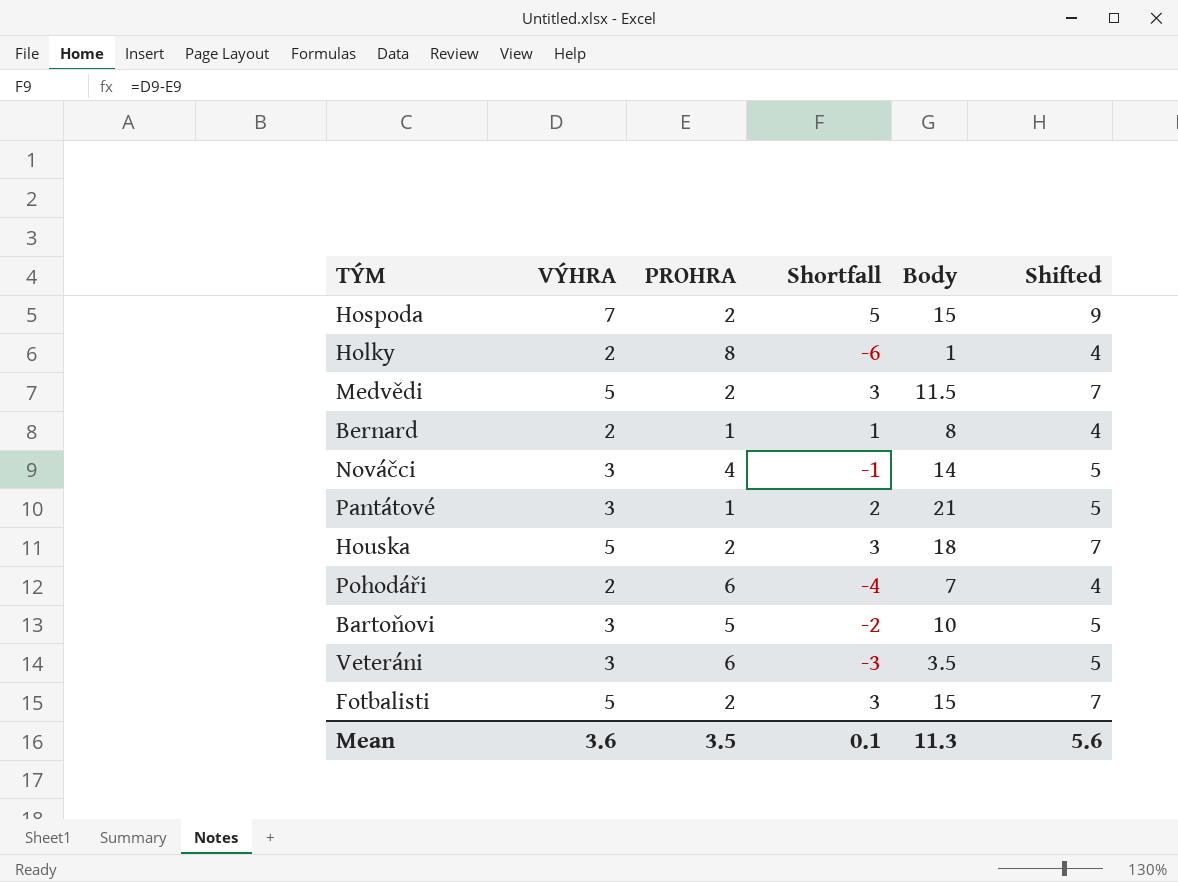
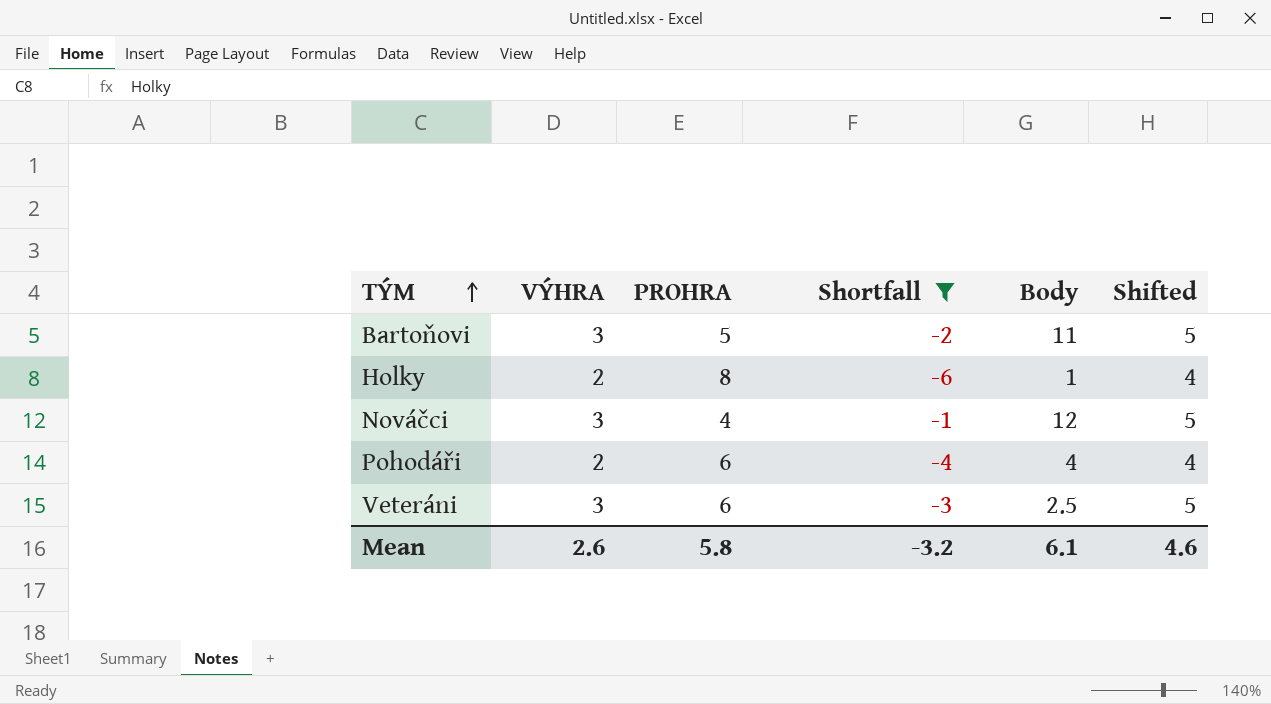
filter: none -> Shortfall <= -1
row order: none -> TÝM ascending
Bartoňovi | Body: 10 -> 11
Nováčci | Body: 14 -> 12
Pohodáři | Body: 7 -> 4
Veteráni | Body: 3.5 -> 2.5
Mean | VÝHRA: 3.6 -> 2.6
Mean | PROHRA: 3.5 -> 5.8
Mean | Shortfall: 0.1 -> -3.2
Mean | Body: 11.3 -> 6.1
Mean | Shifted: 5.6 -> 4.6

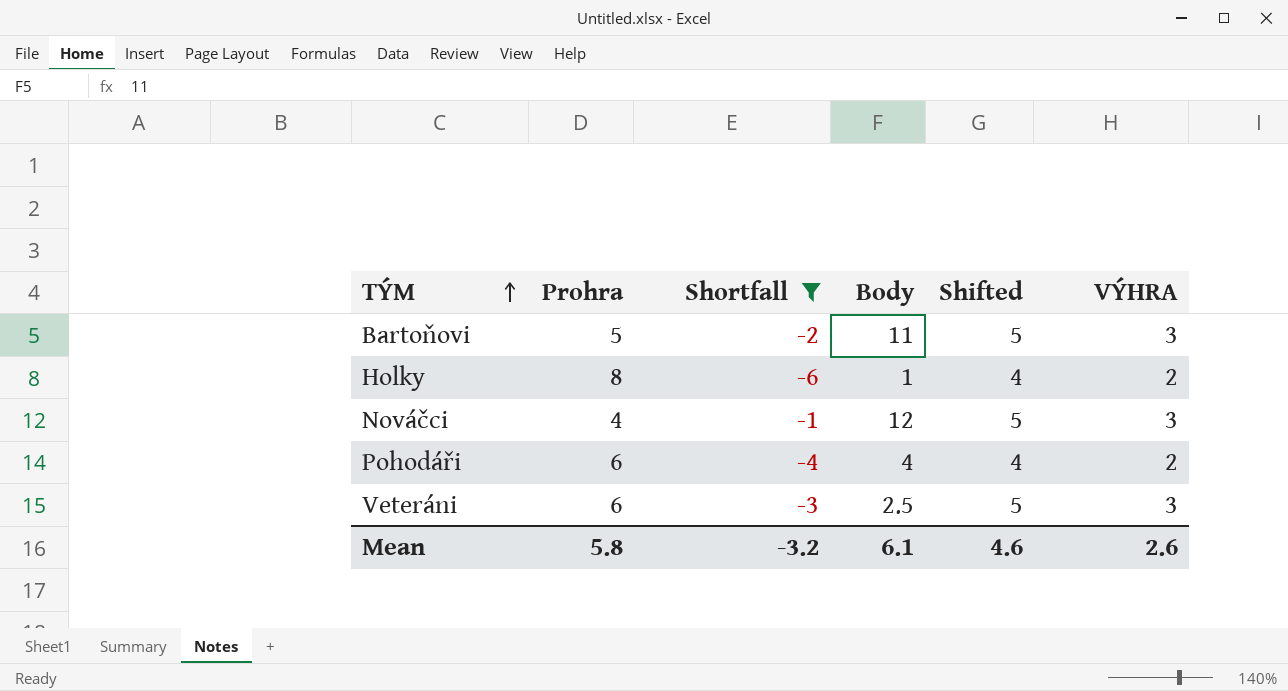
column name: PROHRA -> Prohra
column VÝHRA | position: 2 -> 6

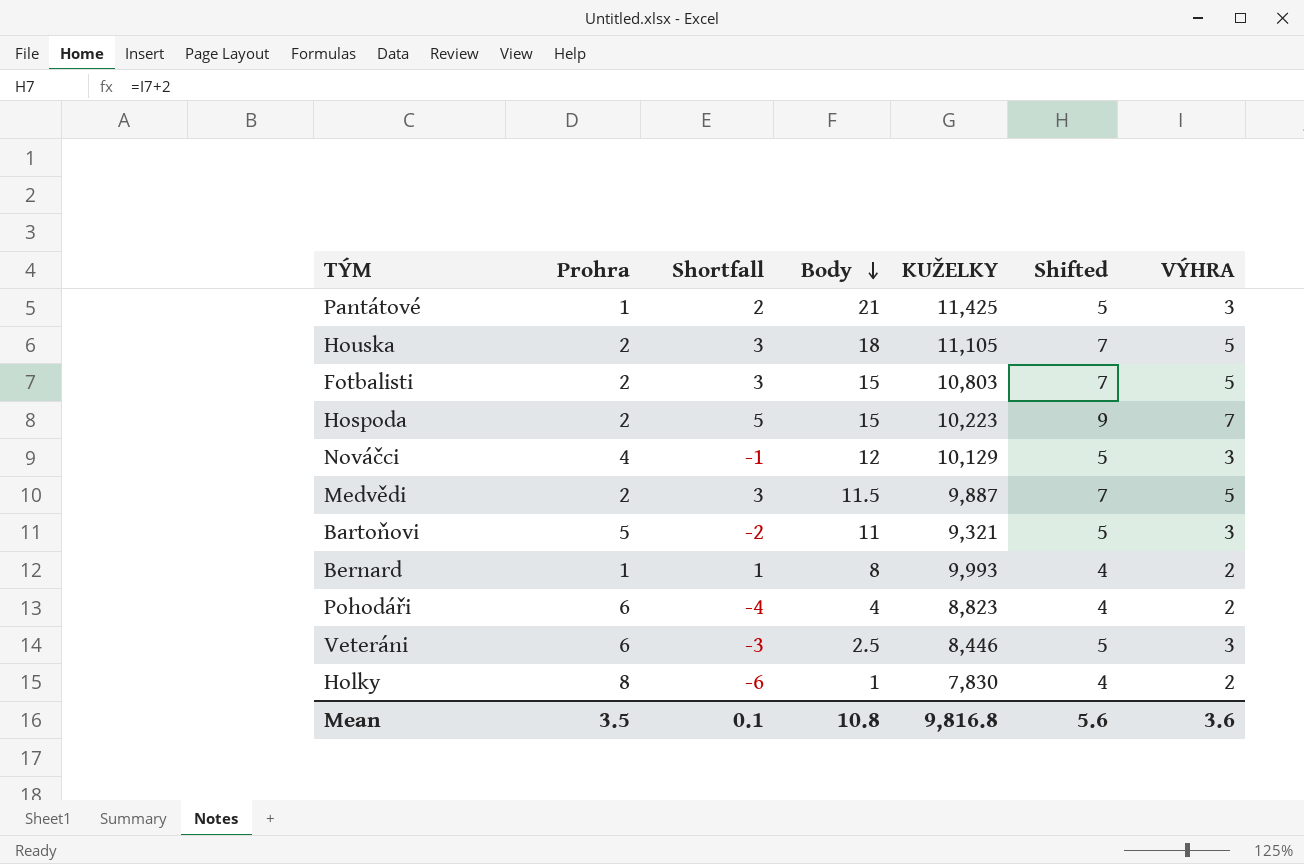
filter: Shortfall <= -1 -> none
row order: TÝM ascending -> Body descending
column KUŽELKY | position: none -> 5
Mean | Prohra: 5.8 -> 3.5
Mean | Shortfall: -3.2 -> 0.1
Mean | Body: 6.1 -> 10.8
Mean | Shifted: 4.6 -> 5.6
Mean | VÝHRA: 2.6 -> 3.6

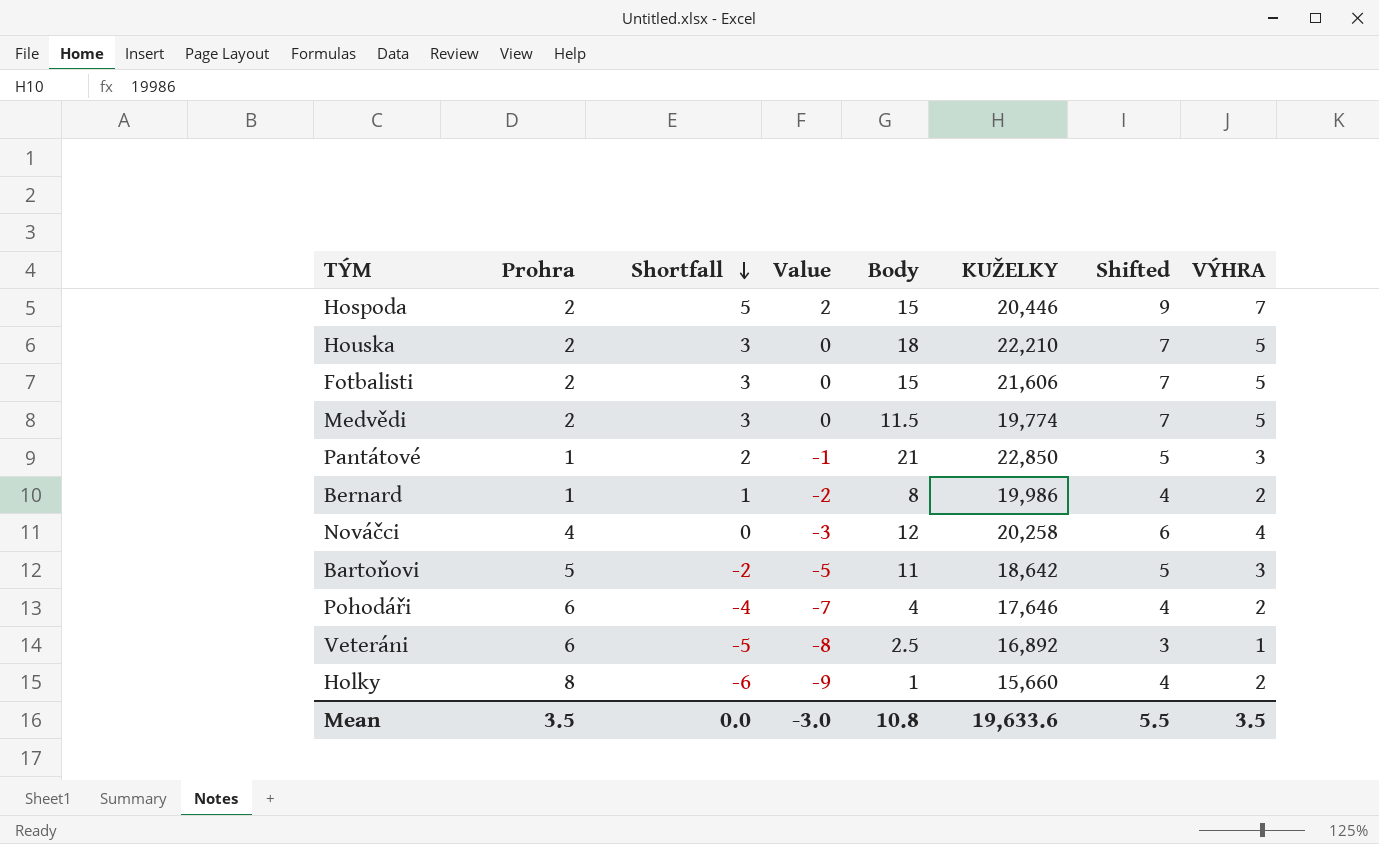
row order: Body descending -> Shortfall descending
column Value | formula: none -> [Shortfall] - 3
Hospoda | KUŽELKY: 10,223 -> 20,446
Houska | KUŽELKY: 11,105 -> 22,210
Fotbalisti | KUŽELKY: 10,803 -> 21,606
Medvědi | KUŽELKY: 9,887 -> 19,774
Pantátové | KUŽELKY: 11,425 -> 22,850
Bernard | KUŽELKY: 9,993 -> 19,986
Nováčci | Shortfall: -1 -> 0
Nováčci | KUŽELKY: 10,129 -> 20,258
Nováčci | Shifted: 5 -> 6
Nováčci | VÝHRA: 3 -> 4
Bartoňovi | KUŽELKY: 9,321 -> 18,642
Pohodáři | KUŽELKY: 8,823 -> 17,646
Veteráni | Shortfall: -3 -> -5
Veteráni | KUŽELKY: 8,446 -> 16,892
Veteráni | Shifted: 5 -> 3
Veteráni | VÝHRA: 3 -> 1
Holky | KUŽELKY: 7,830 -> 15,660
Mean | Shortfall: 0.1 -> 0.0
Mean | KUŽELKY: 9,816.8 -> 19,633.6
Mean | Shifted: 5.6 -> 5.5
Mean | VÝHRA: 3.6 -> 3.5

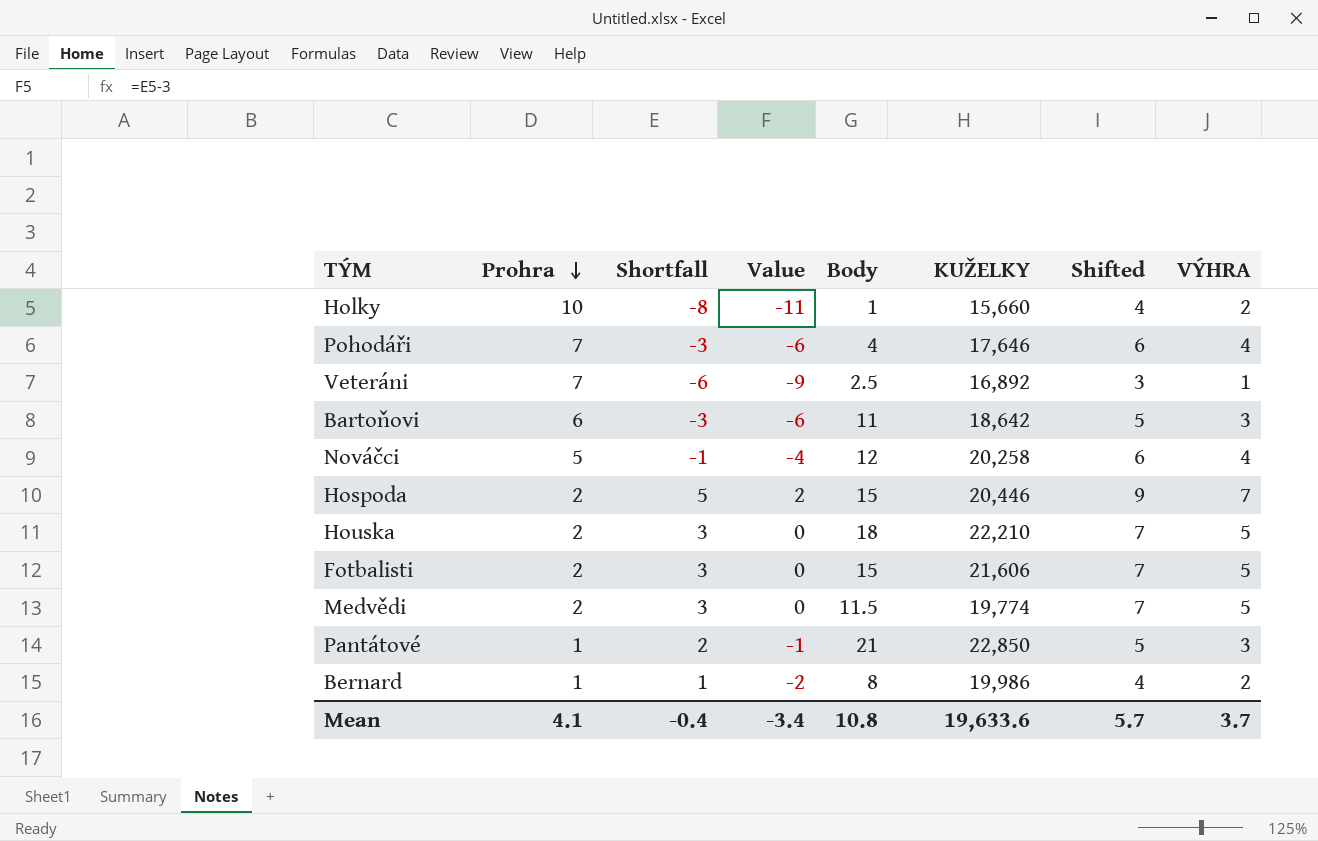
row order: Shortfall descending -> Prohra descending
Holky | Prohra: 8 -> 10
Holky | Shortfall: -6 -> -8
Holky | Value: -9 -> -11
Pohodáři | Prohra: 6 -> 7
Pohodáři | Shortfall: -4 -> -3
Pohodáři | Value: -7 -> -6
Pohodáři | Shifted: 4 -> 6
Pohodáři | VÝHRA: 2 -> 4
Veteráni | Prohra: 6 -> 7
Veteráni | Shortfall: -5 -> -6
Veteráni | Value: -8 -> -9
Bartoňovi | Prohra: 5 -> 6
Bartoňovi | Shortfall: -2 -> -3
Bartoňovi | Value: -5 -> -6
Nováčci | Prohra: 4 -> 5
Nováčci | Shortfall: 0 -> -1
Nováčci | Value: -3 -> -4
Mean | Prohra: 3.5 -> 4.1
Mean | Shortfall: 0.0 -> -0.4
Mean | Value: -3.0 -> -3.4
Mean | Shifted: 5.5 -> 5.7
Mean | VÝHRA: 3.5 -> 3.7

